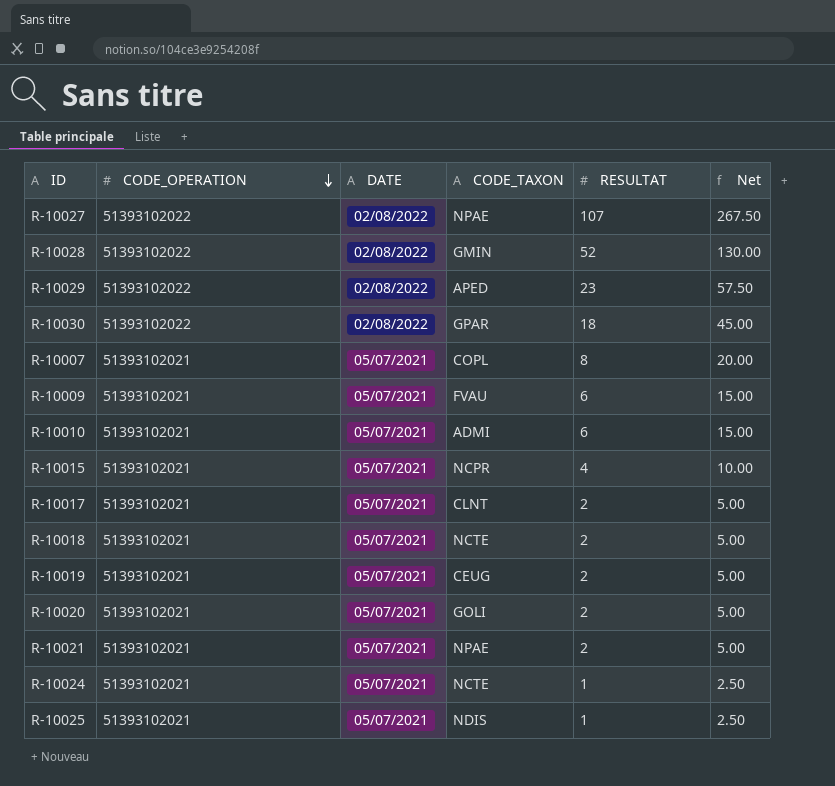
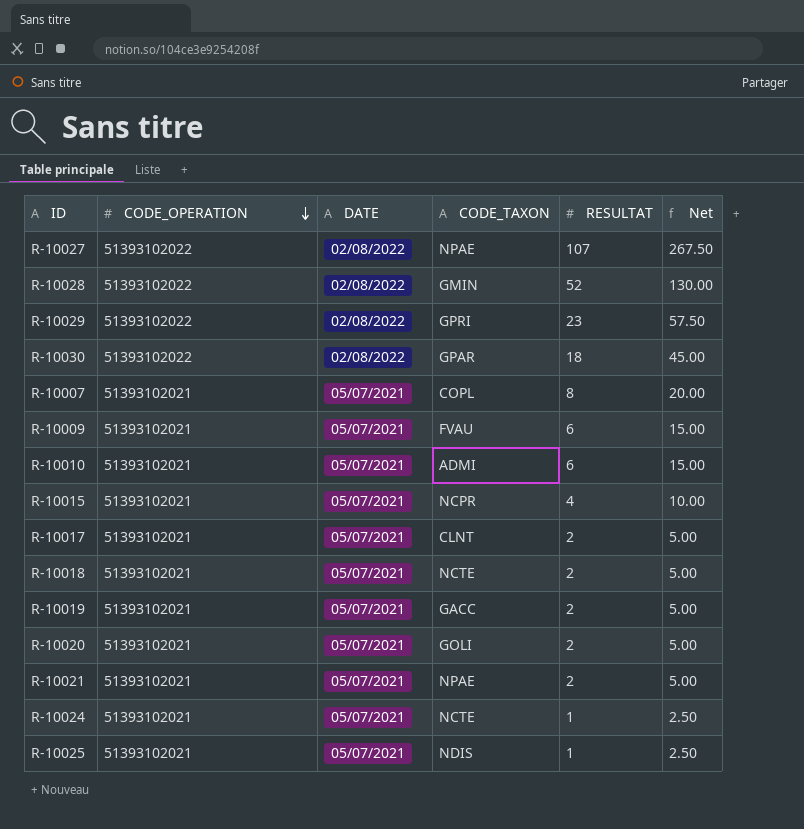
R-10029 | CODE_TAXON: APED -> GPRI
R-10019 | CODE_TAXON: CEUG -> GACC

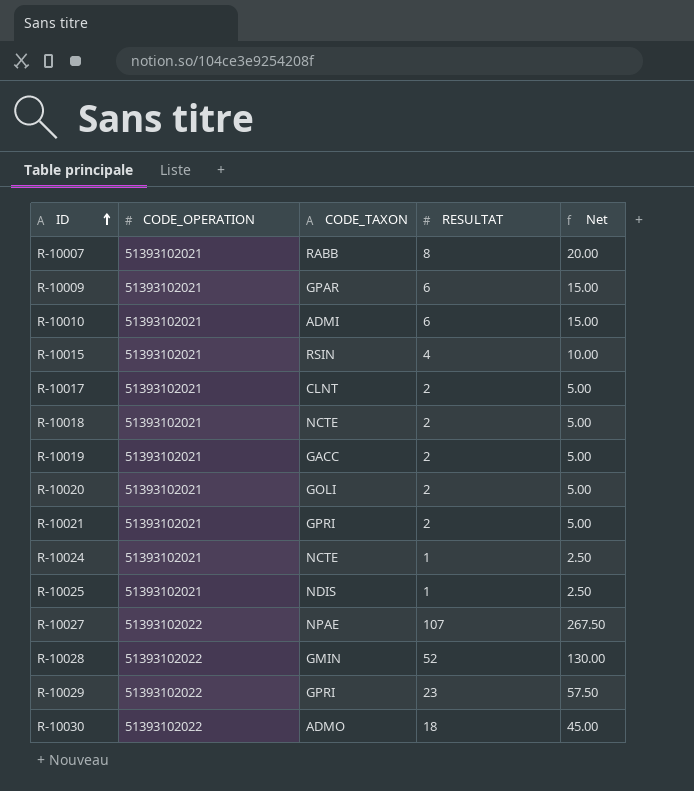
row order: CODE_OPERATION descending -> ID ascending
column DATE | position: 3 -> none
R-10007 | CODE_TAXON: COPL -> RABB
R-10009 | CODE_TAXON: FVAU -> GPAR
R-10015 | CODE_TAXON: NCPR -> RSIN
R-10021 | CODE_TAXON: NPAE -> GPRI
R-10030 | CODE_TAXON: GPAR -> ADMO

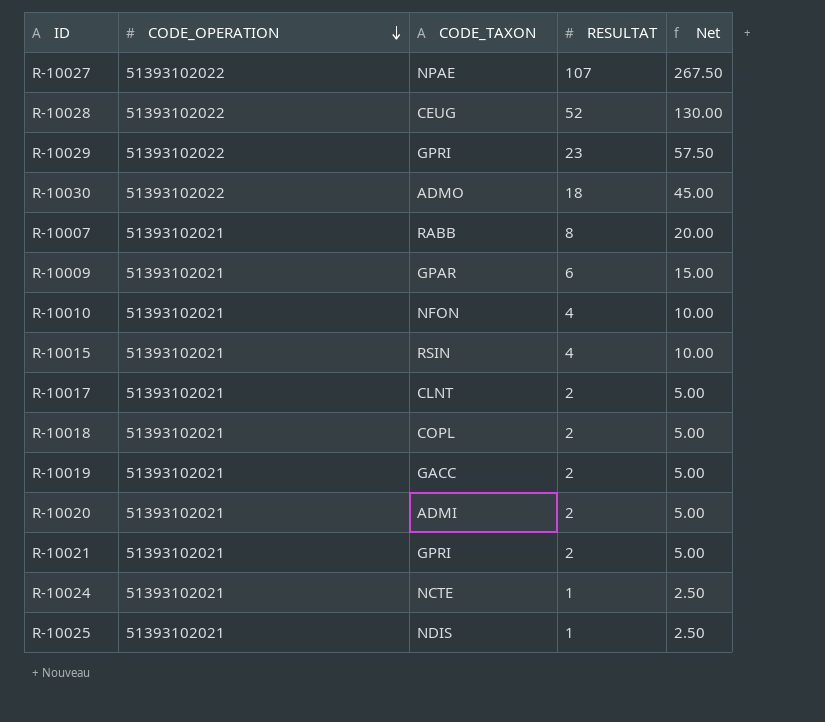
row order: ID ascending -> CODE_OPERATION descending
R-10028 | CODE_TAXON: GMIN -> CEUG
R-10010 | CODE_TAXON: ADMI -> NFON
R-10010 | RESULTAT: 6 -> 4
R-10010 | Net: 15.00 -> 10.00
R-10018 | CODE_TAXON: NCTE -> COPL
R-10020 | CODE_TAXON: GOLI -> ADMI

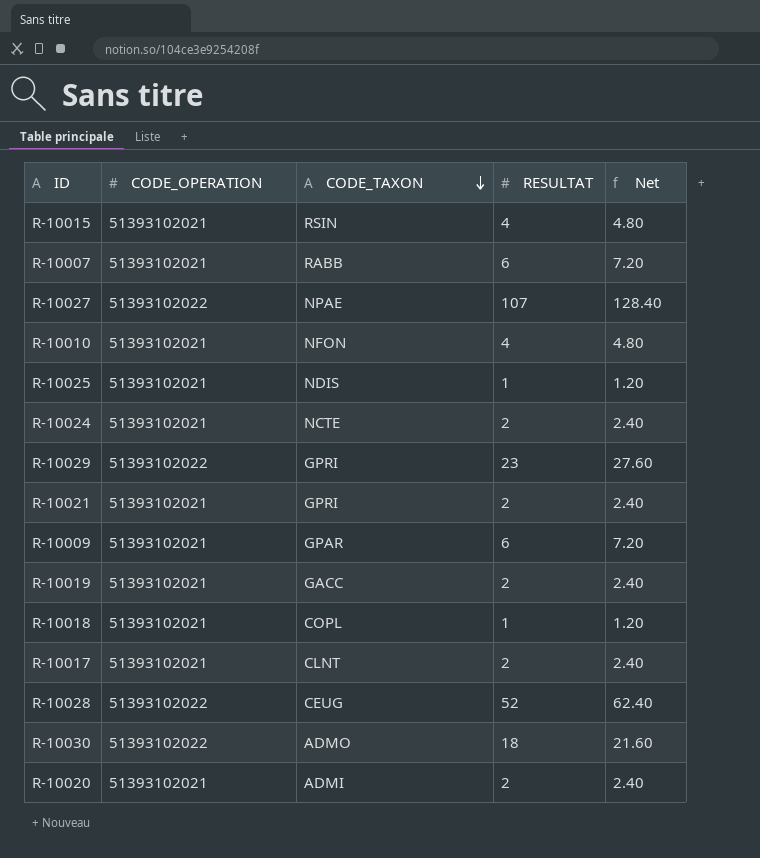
row order: CODE_OPERATION descending -> CODE_TAXON descending
column Net | formula: [RESULTAT] * 2.5 -> [RESULTAT] * 1.2
R-10007 | RESULTAT: 8 -> 6
R-10024 | RESULTAT: 1 -> 2
R-10018 | RESULTAT: 2 -> 1

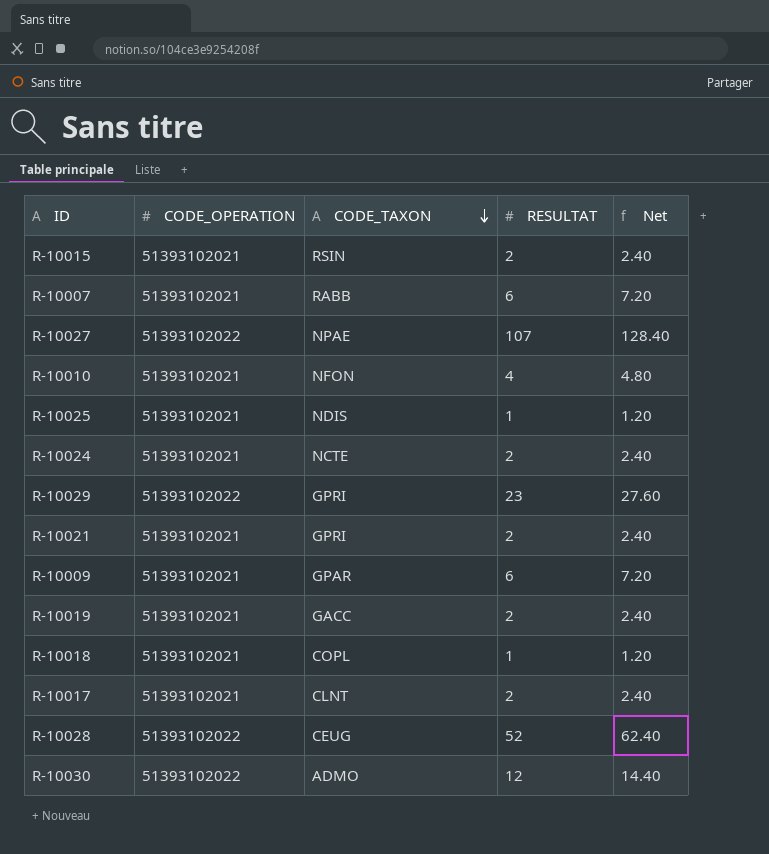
row R-10020: 51393102021 | ADMI | 2 | 2.40 -> none
R-10015 | RESULTAT: 4 -> 2
R-10015 | Net: 4.80 -> 2.40
R-10030 | RESULTAT: 18 -> 12
R-10030 | Net: 21.60 -> 14.40

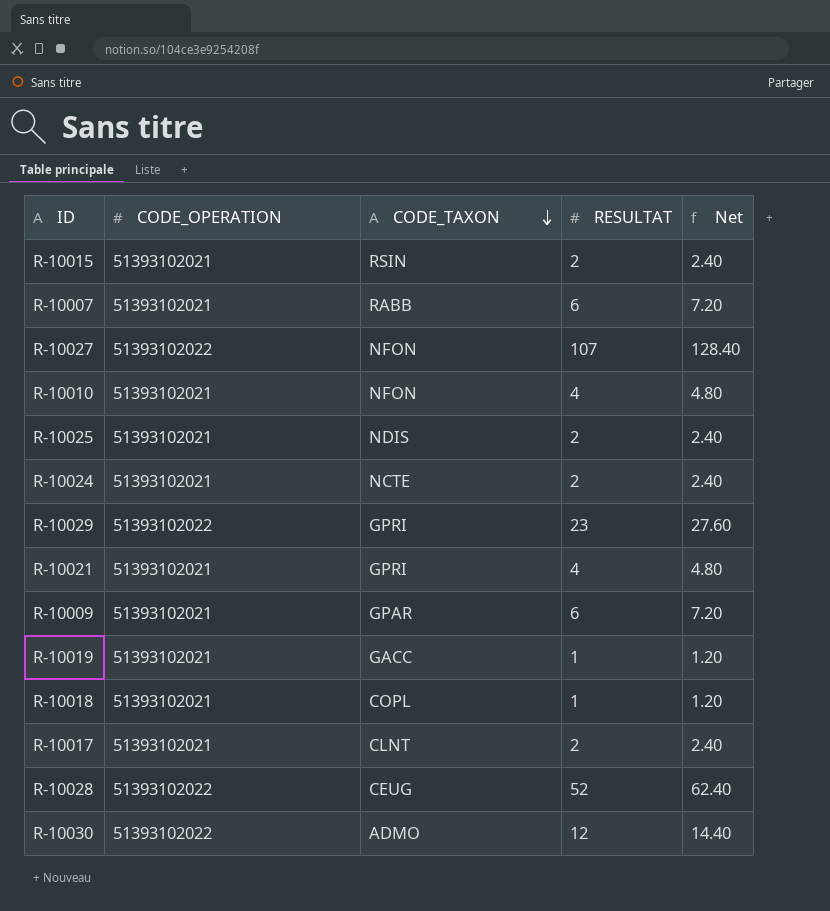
R-10027 | CODE_TAXON: NPAE -> NFON
R-10025 | RESULTAT: 1 -> 2
R-10025 | Net: 1.20 -> 2.40
R-10021 | RESULTAT: 2 -> 4
R-10021 | Net: 2.40 -> 4.80
R-10019 | RESULTAT: 2 -> 1
R-10019 | Net: 2.40 -> 1.20

